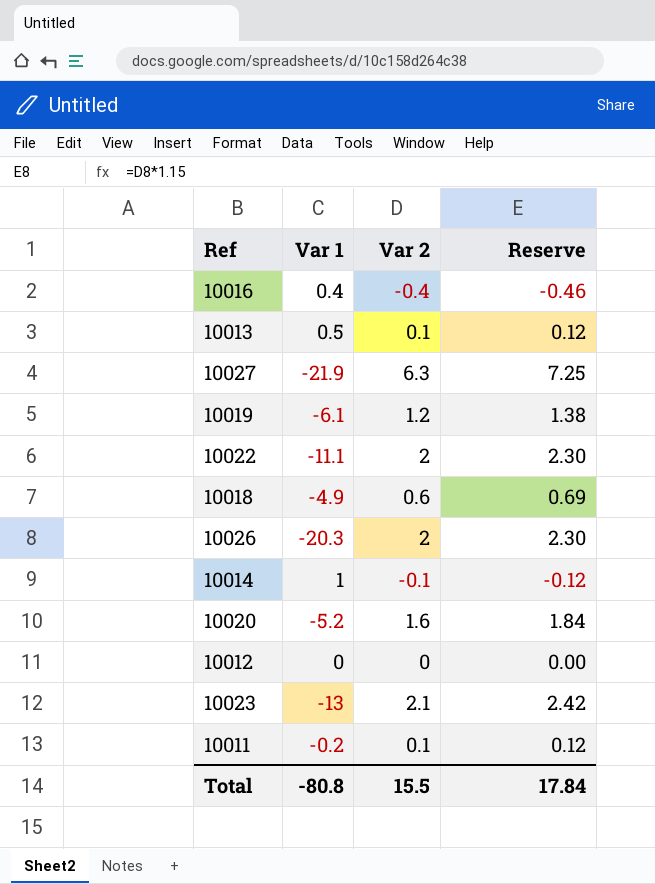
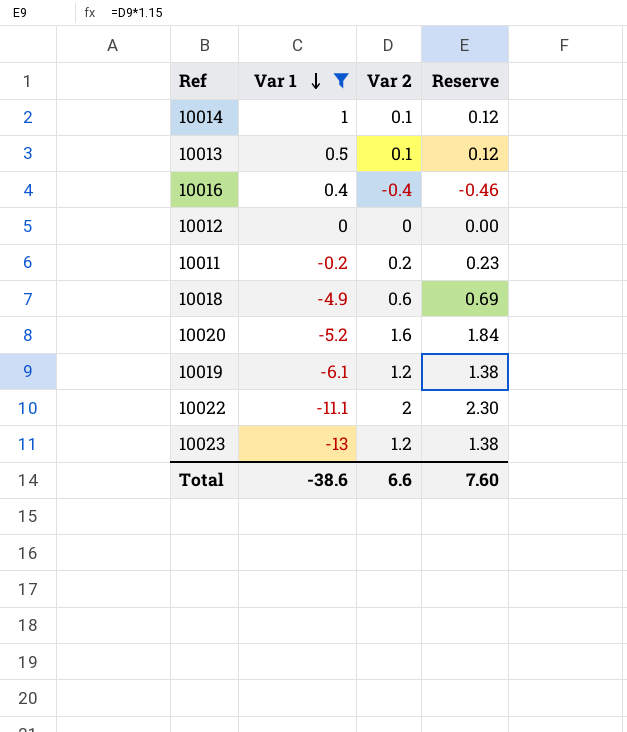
filter: none -> Var 1 >= -13
row order: none -> Var 1 descending
10014 | Var 2: -0.1 -> 0.1
10014 | Reserve: -0.12 -> 0.12
10011 | Var 2: 0.1 -> 0.2
10011 | Reserve: 0.12 -> 0.23
10023 | Var 2: 2.1 -> 1.2
10023 | Reserve: 2.42 -> 1.38
Total | Var 1: -80.8 -> -38.6
Total | Var 2: 15.5 -> 6.6
Total | Reserve: 17.84 -> 7.60

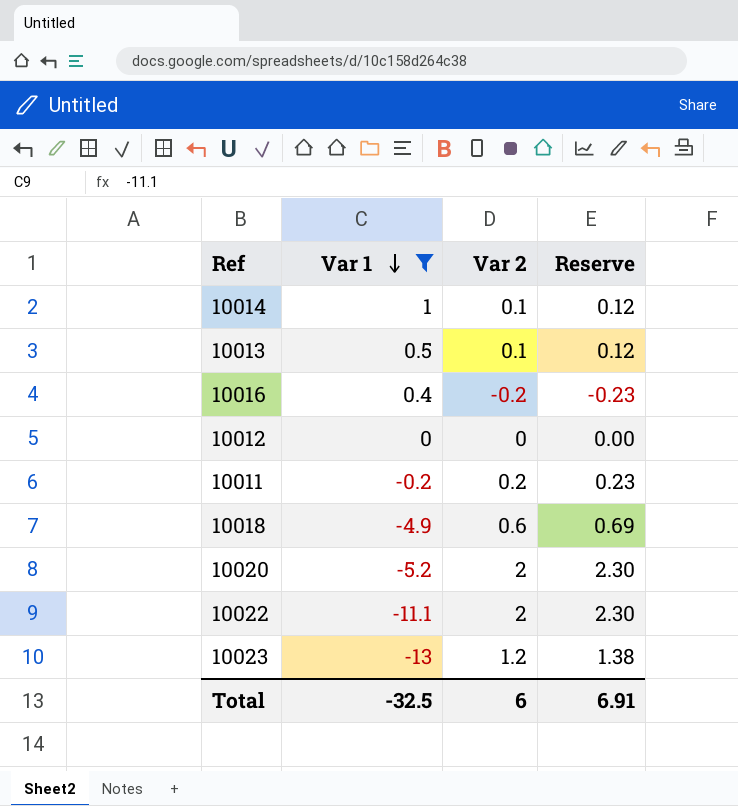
row 10019: -6.1 | 1.2 | 1.38 -> none
10016 | Var 2: -0.4 -> -0.2
10016 | Reserve: -0.46 -> -0.23
10020 | Var 2: 1.6 -> 2
10020 | Reserve: 1.84 -> 2.30
Total | Var 1: -38.6 -> -32.5
Total | Var 2: 6.6 -> 6
Total | Reserve: 7.60 -> 6.91

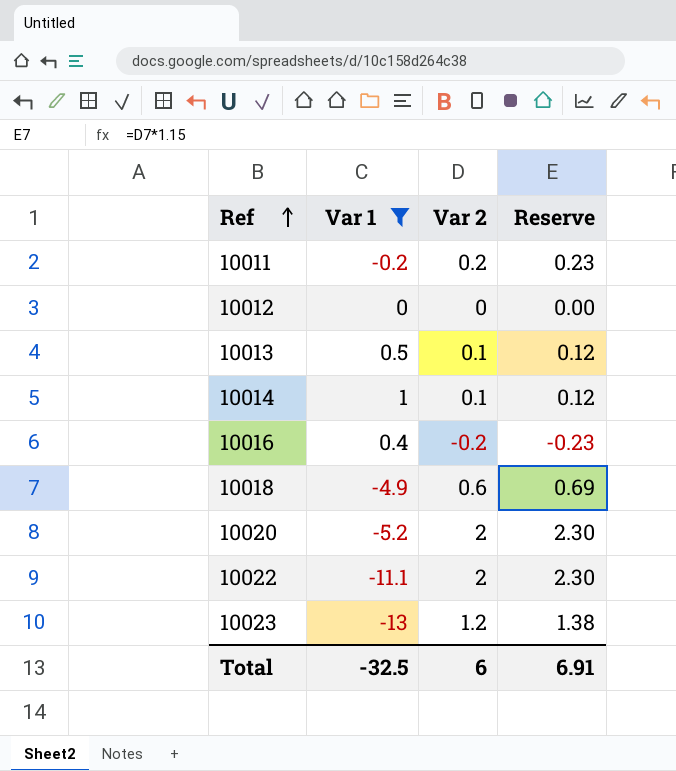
row order: Var 1 descending -> Ref ascending

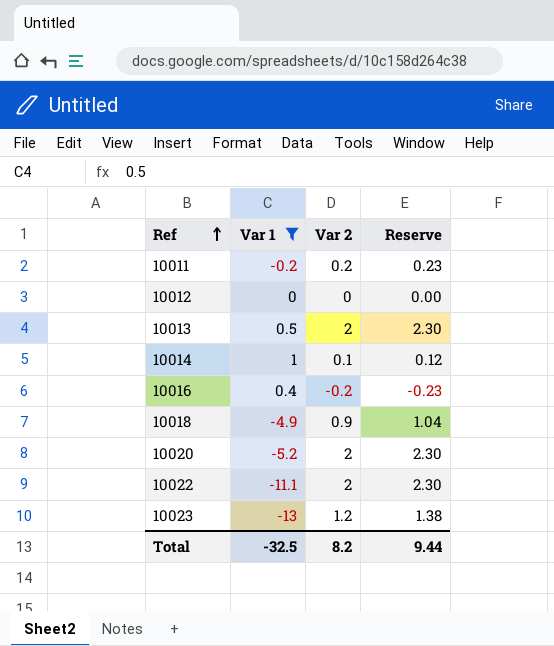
10013 | Var 2: 0.1 -> 2
10013 | Reserve: 0.12 -> 2.30
10018 | Var 2: 0.6 -> 0.9
10018 | Reserve: 0.69 -> 1.04
Total | Var 2: 6 -> 8.2
Total | Reserve: 6.91 -> 9.44

